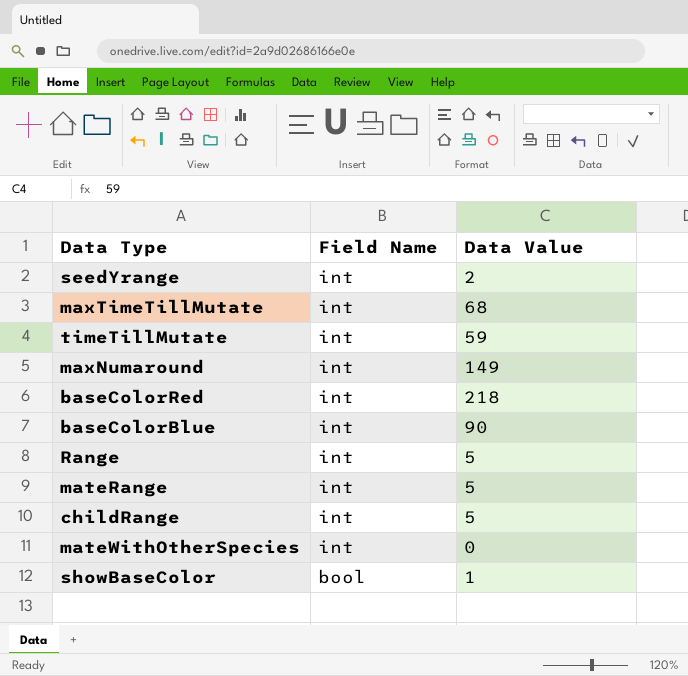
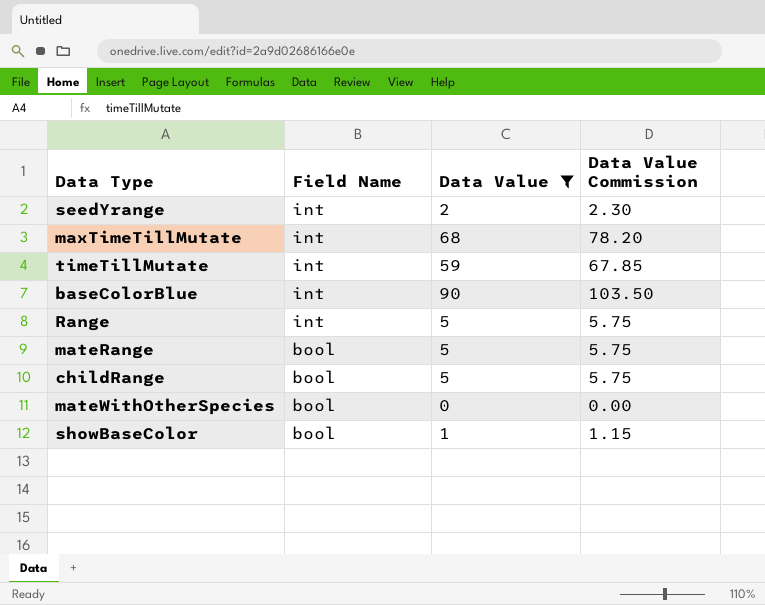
filter: none -> Data Value <= 90
column Data Value Commission | formula: none -> [Data Value] * 1.15
mateRange | Field Name: int -> bool
childRange | Field Name: int -> bool
mateWithOtherSpecies | Field Name: int -> bool

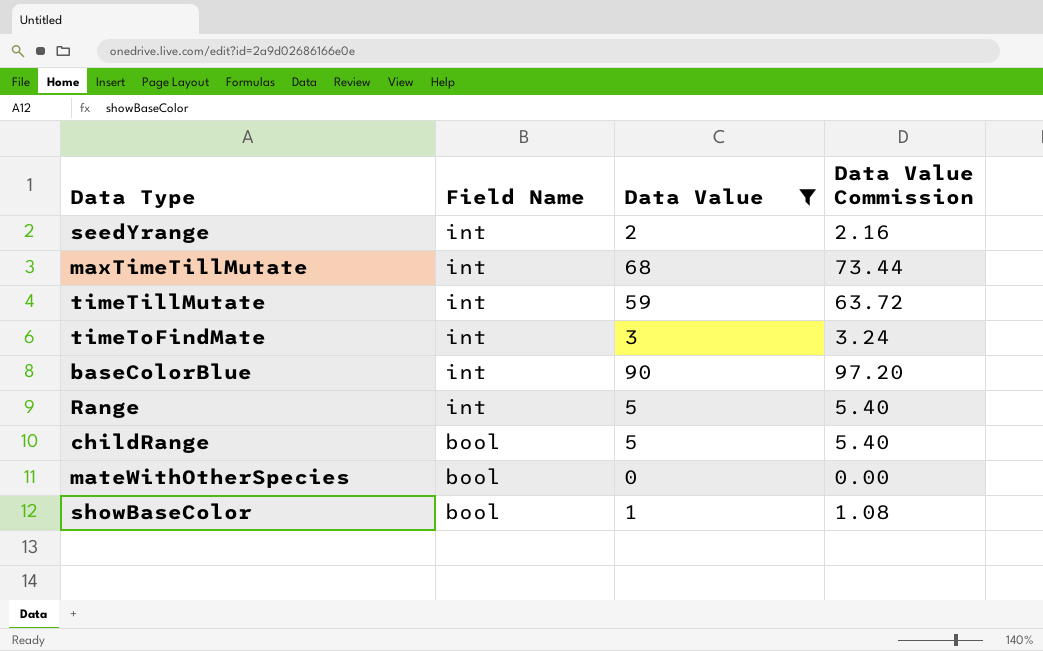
column Data Value Commission | formula: [Data Value] * 1.15 -> [Data Value] * 1.08
row mateRange: bool | 5 | 5.75 -> none
row timeToFindMate: none -> int | 3 | 3.24

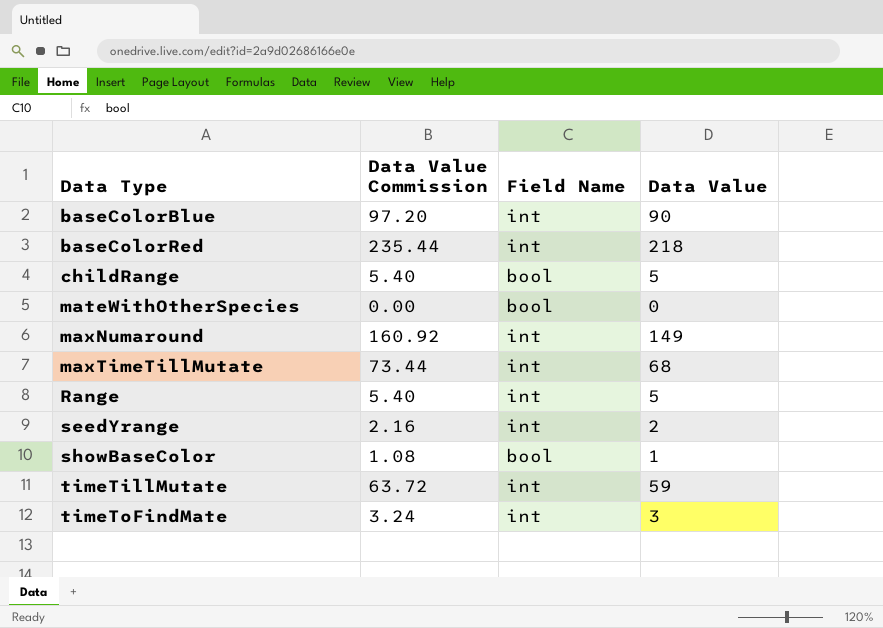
filter: Data Value <= 90 -> none
row order: Field Name descending -> Data Type ascending
column Data Value Commission | position: 4 -> 2

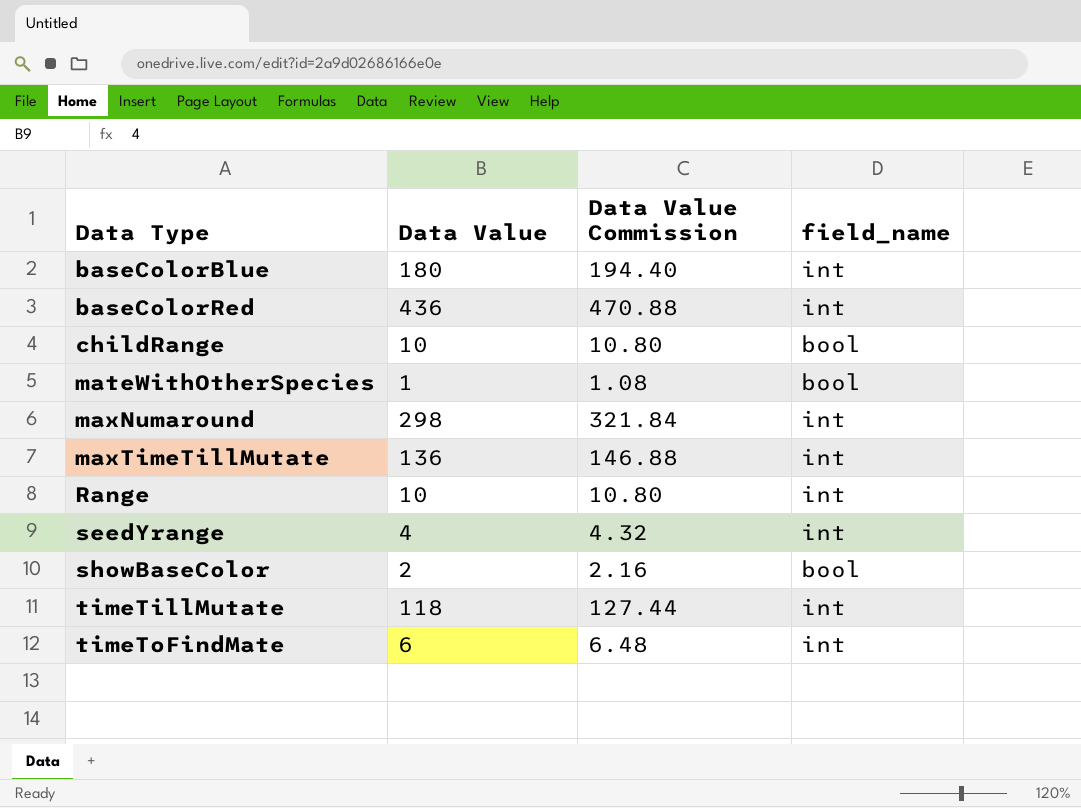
column Data Value | position: 4 -> 2
column name: Field Name -> field_name
baseColorBlue | Data Value: 90 -> 180
baseColorBlue | Data Value Commission: 97.20 -> 194.40
baseColorRed | Data Value: 218 -> 436
baseColorRed | Data Value Commission: 235.44 -> 470.88
childRange | Data Value: 5 -> 10
childRange | Data Value Commission: 5.40 -> 10.80
mateWithOtherSpecies | Data Value: 0 -> 1
mateWithOtherSpecies | Data Value Commission: 0.00 -> 1.08
maxNumaround | Data Value: 149 -> 298
maxNumaround | Data Value Commission: 160.92 -> 321.84
maxTimeTillMutate | Data Value: 68 -> 136
maxTimeTillMutate | Data Value Commission: 73.44 -> 146.88
Range | Data Value: 5 -> 10
Range | Data Value Commission: 5.40 -> 10.80
seedYrange | Data Value: 2 -> 4
seedYrange | Data Value Commission: 2.16 -> 4.32
showBaseColor | Data Value: 1 -> 2
showBaseColor | Data Value Commission: 1.08 -> 2.16
timeTillMutate | Data Value: 59 -> 118
timeTillMutate | Data Value Commission: 63.72 -> 127.44
timeToFindMate | Data Value: 3 -> 6
timeToFindMate | Data Value Commission: 3.24 -> 6.48

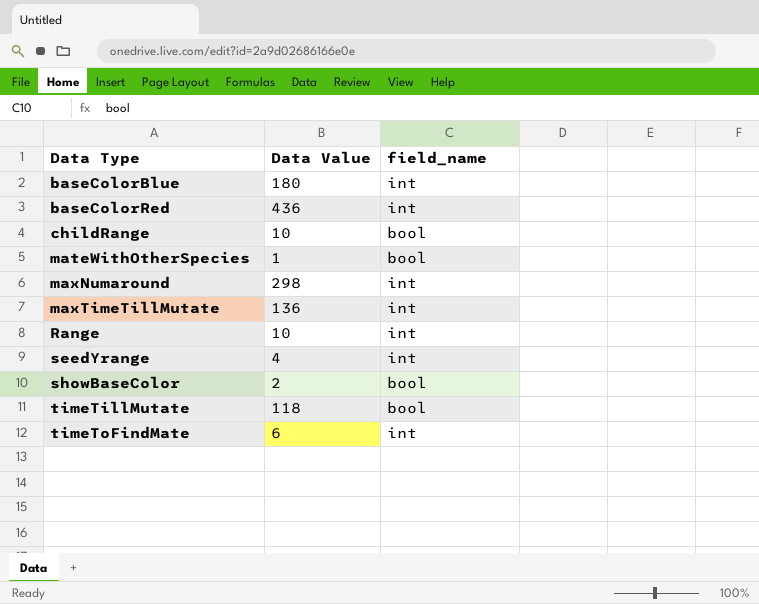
column Data Value Commission | formula: [Data Value] * 1.08 -> none
timeTillMutate | field_name: int -> bool

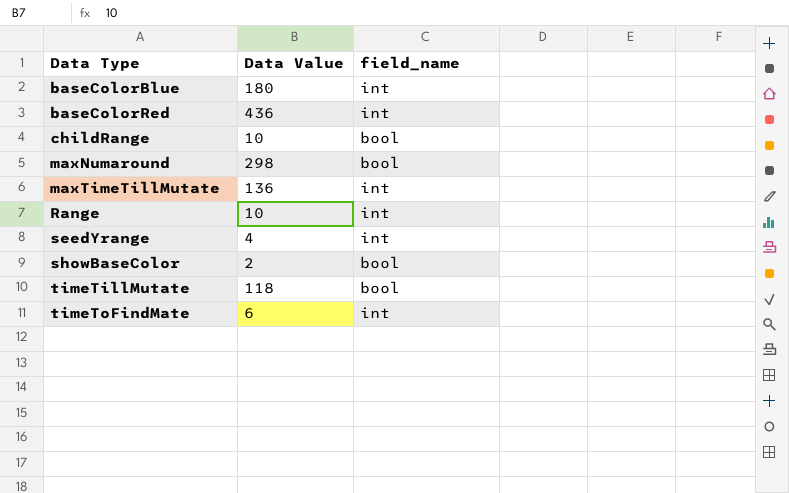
row mateWithOtherSpecies: 1 | bool -> none
maxNumaround | field_name: int -> bool

